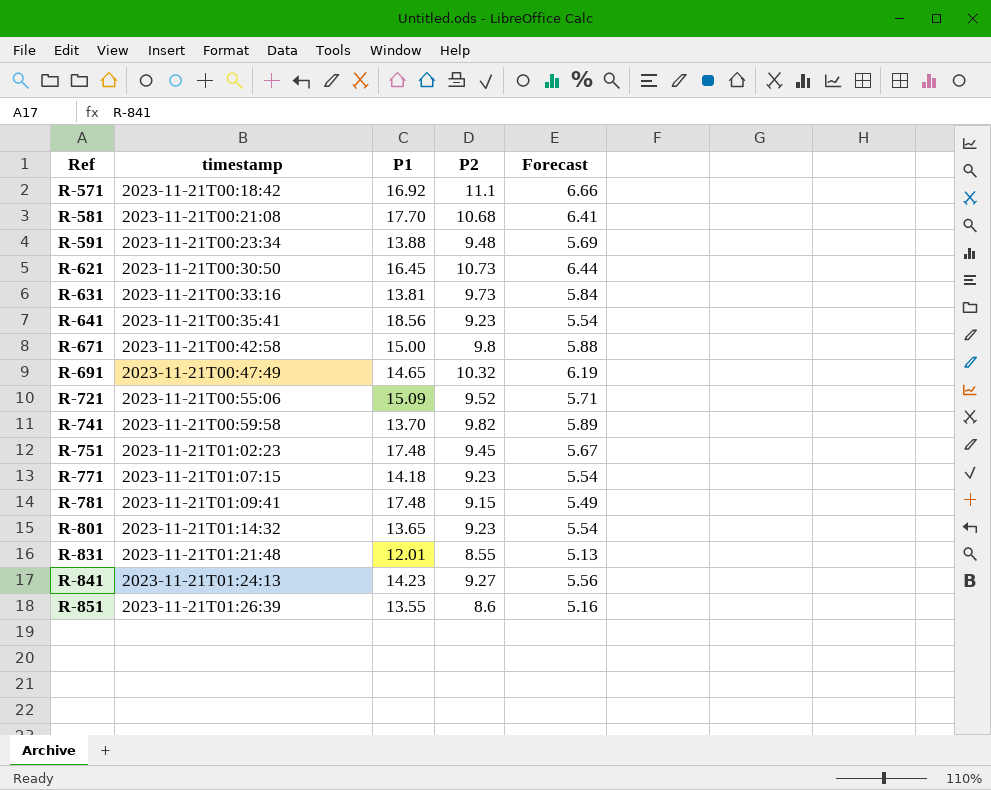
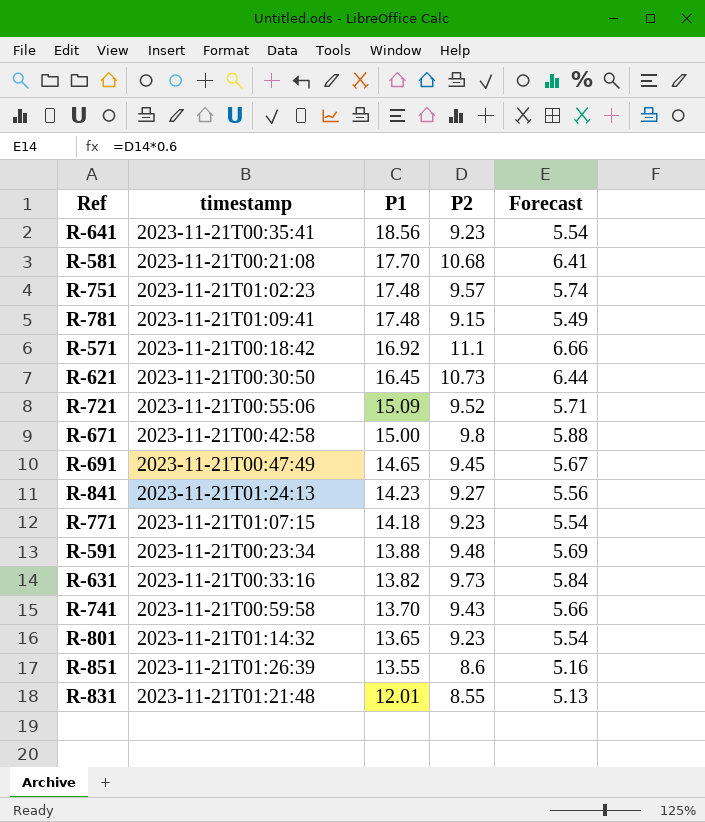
row order: Ref ascending -> P1 descending
R-751 | P2: 9.45 -> 9.57
R-751 | Forecast: 5.67 -> 5.74
R-691 | P2: 10.32 -> 9.45
R-691 | Forecast: 6.19 -> 5.67
R-631 | P1: 13.81 -> 13.82
R-741 | P2: 9.82 -> 9.43
R-741 | Forecast: 5.89 -> 5.66

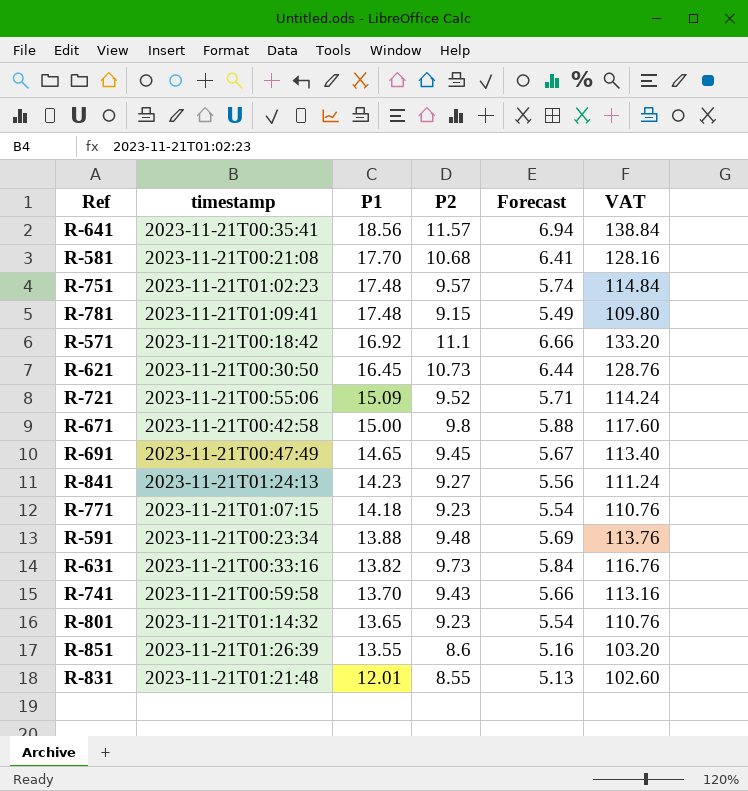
column VAT | formula: none -> [P2] * 12
R-641 | P2: 9.23 -> 11.57
R-641 | Forecast: 5.54 -> 6.94

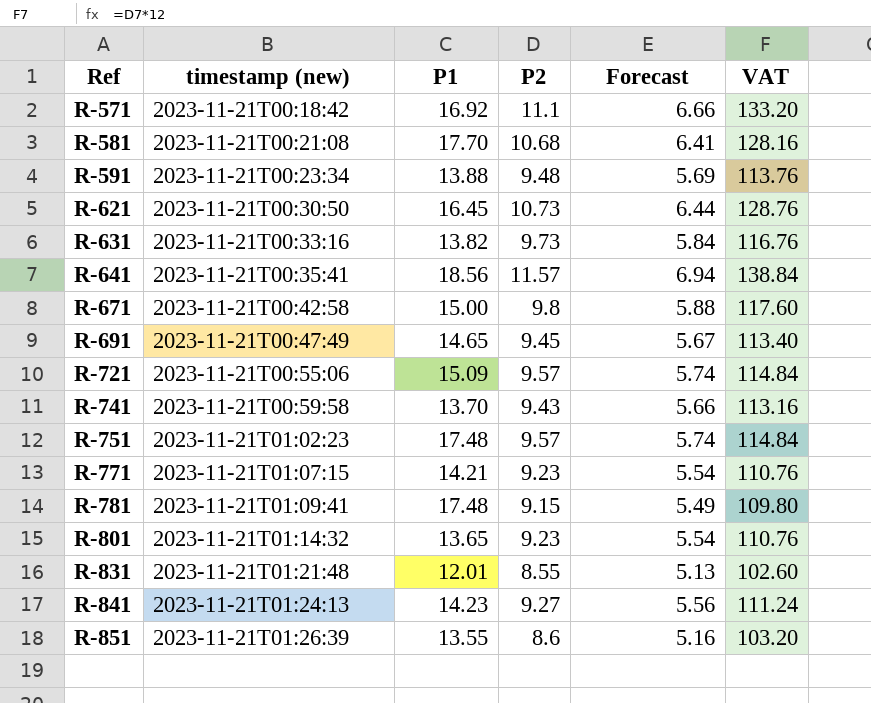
row order: P1 descending -> Ref ascending
column name: timestamp -> timestamp (new)
R-721 | P2: 9.52 -> 9.57
R-721 | Forecast: 5.71 -> 5.74
R-721 | VAT: 114.24 -> 114.84
R-771 | P1: 14.18 -> 14.21

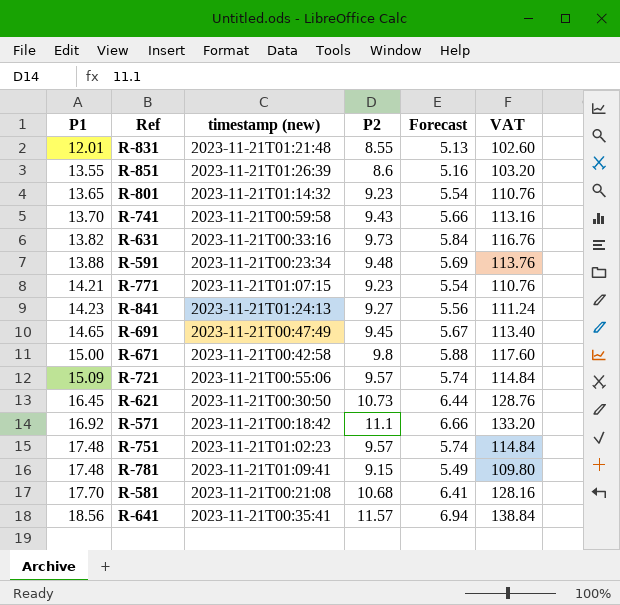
row order: Ref ascending -> P1 ascending
column P1 | position: 3 -> 1

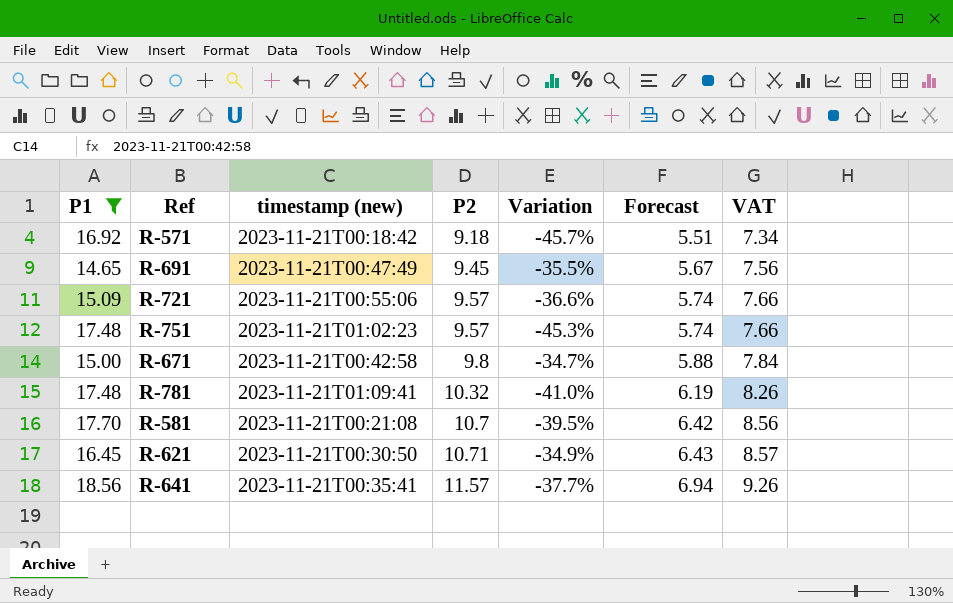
filter: none -> P1 >= 14.65
row order: P1 ascending -> P2 ascending
column Variation | formula: none -> ([P2] - [P1]) / [P1]
column VAT | formula: [P2] * 12 -> [P2] * 0.8
R-571 | P2: 11.1 -> 9.18
R-571 | Forecast: 6.66 -> 5.51
R-781 | P2: 9.15 -> 10.32
R-781 | Forecast: 5.49 -> 6.19
R-581 | P2: 10.68 -> 10.7
R-581 | Forecast: 6.41 -> 6.42
R-621 | P2: 10.73 -> 10.71
R-621 | Forecast: 6.44 -> 6.43

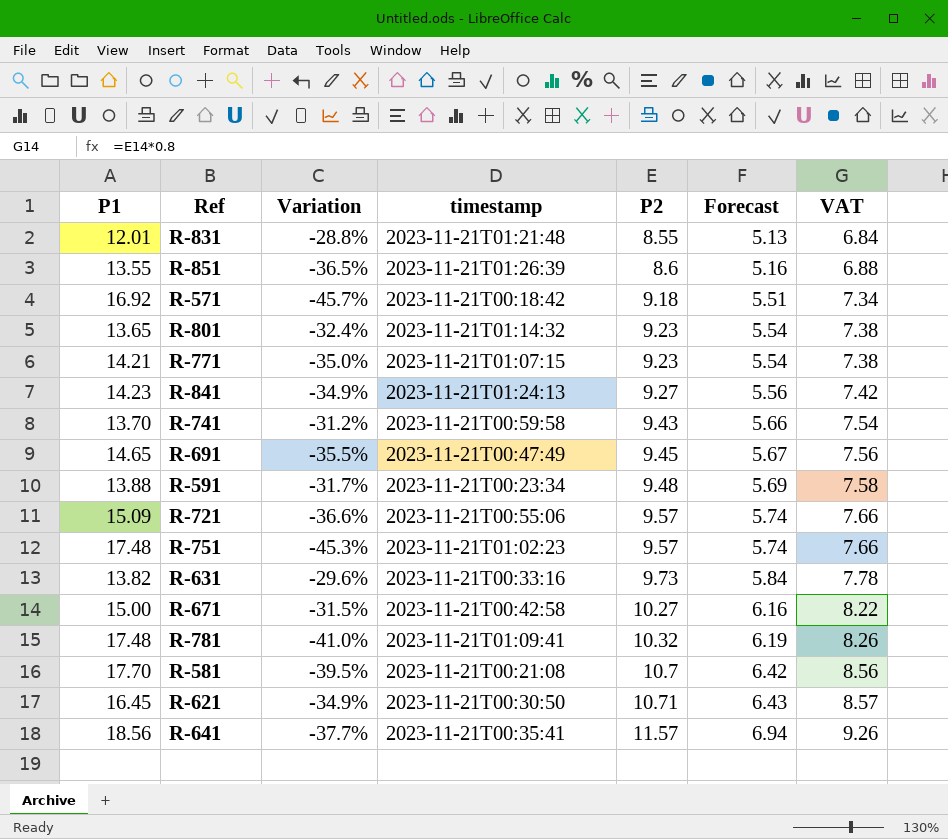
filter: P1 >= 14.65 -> none
column Variation | position: 5 -> 3
column name: timestamp (new) -> timestamp
R-671 | Variation: -34.7% -> -31.5%
R-671 | P2: 9.8 -> 10.27
R-671 | Forecast: 5.88 -> 6.16
R-671 | VAT: 7.84 -> 8.22

